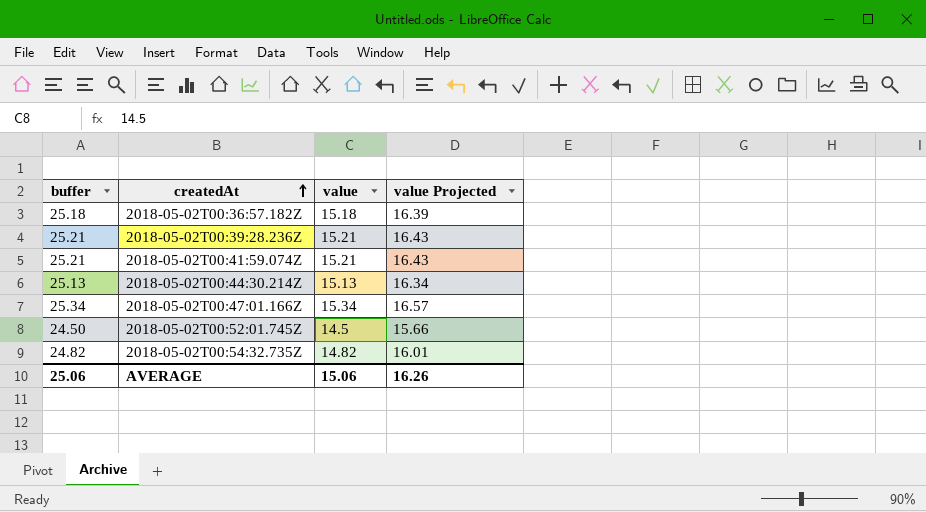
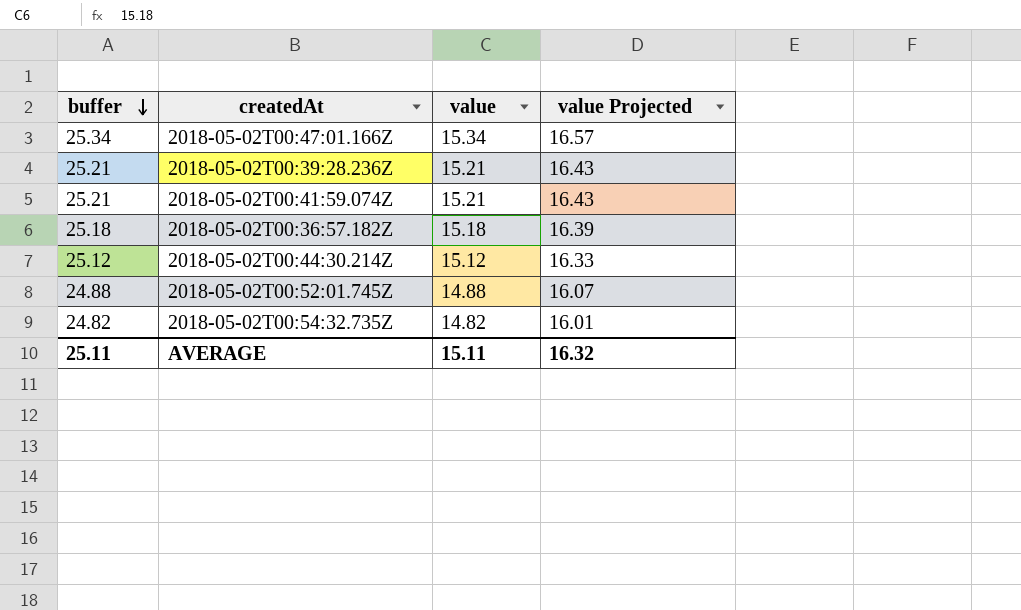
row order: createdAt ascending -> buffer descending
2018-05-02T00:44:30.214Z | buffer: 25.13 -> 25.12
2018-05-02T00:44:30.214Z | value: 15.13 -> 15.12
2018-05-02T00:44:30.214Z | value Projected: 16.34 -> 16.33
2018-05-02T00:52:01.745Z | buffer: 24.50 -> 24.88
2018-05-02T00:52:01.745Z | value: 14.5 -> 14.88
2018-05-02T00:52:01.745Z | value Projected: 15.66 -> 16.07
AVERAGE | buffer: 25.06 -> 25.11
AVERAGE | value: 15.06 -> 15.11
AVERAGE | value Projected: 16.26 -> 16.32

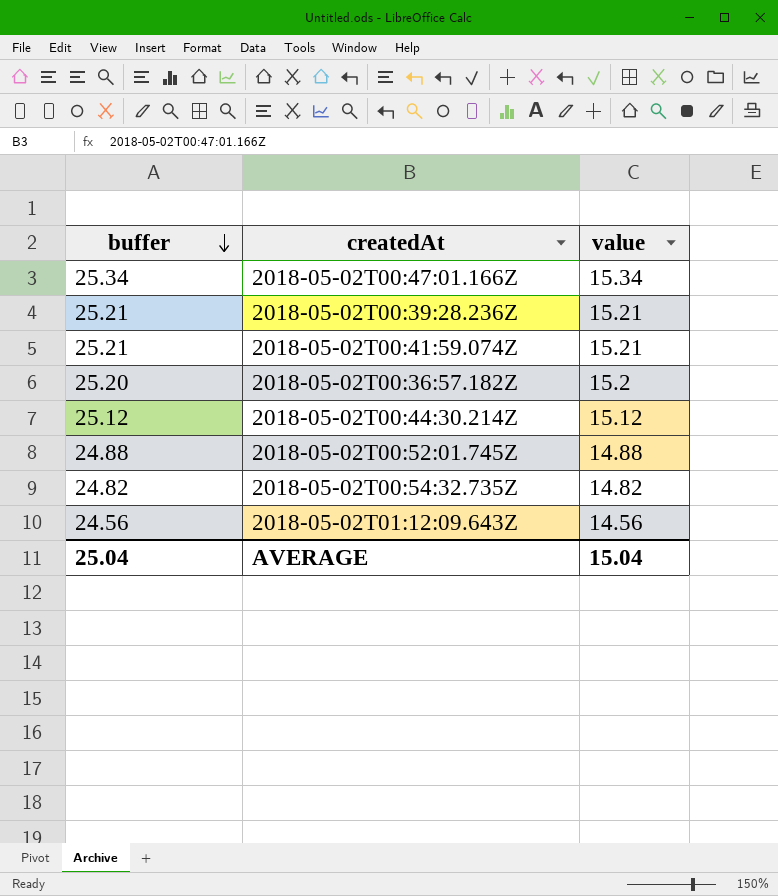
column value Projected | formula: [value] * 1.08 -> none
2018-05-02T00:36:57.182Z | buffer: 25.18 -> 25.20
2018-05-02T00:36:57.182Z | value: 15.18 -> 15.2
row 2018-05-02T01:12:09.643Z: none -> 24.56 | 14.56
AVERAGE | buffer: 25.11 -> 25.04
AVERAGE | value: 15.11 -> 15.04

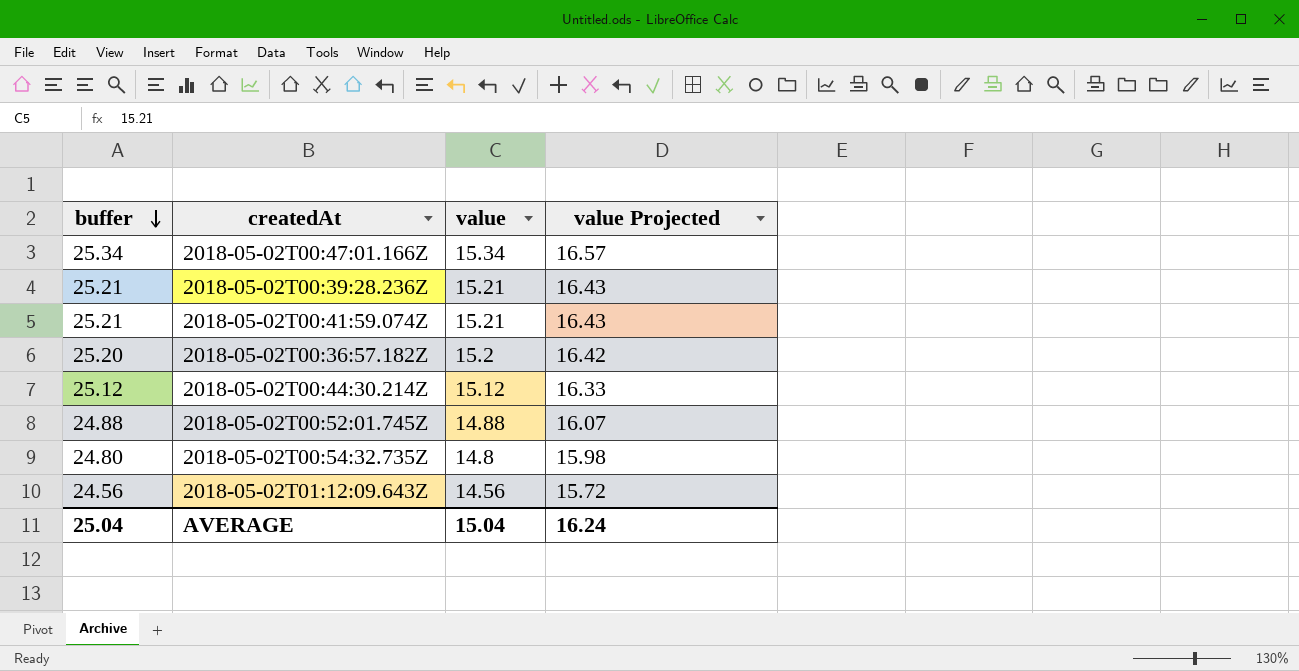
column value Projected | formula: none -> [value] * 1.08
2018-05-02T00:54:32.735Z | buffer: 24.82 -> 24.80
2018-05-02T00:54:32.735Z | value: 14.82 -> 14.8

